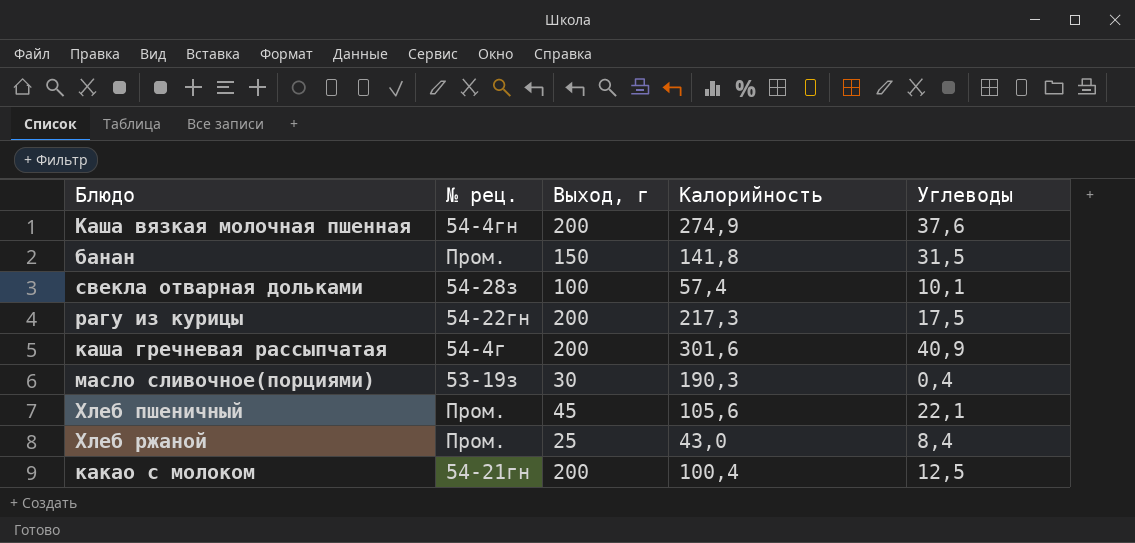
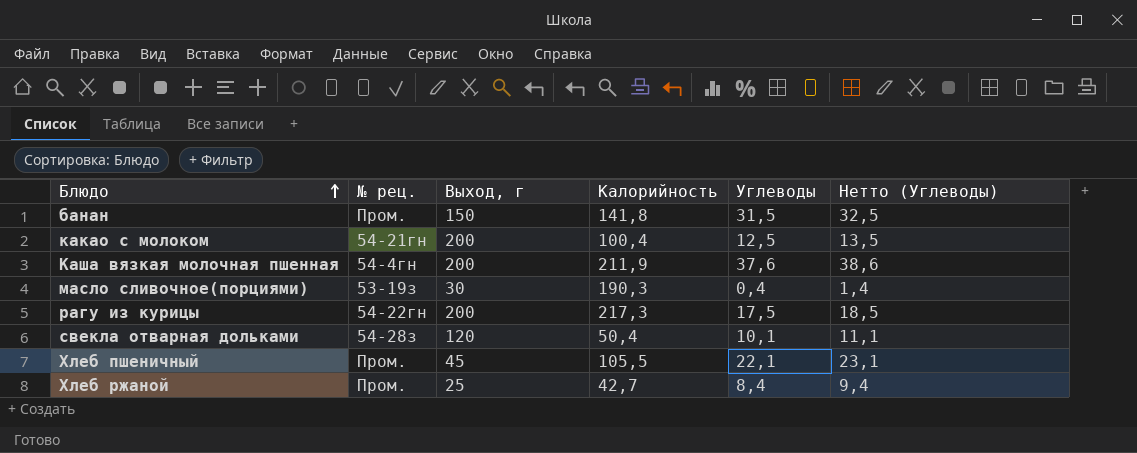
row order: none -> Блюдо ascending
column Нетто (Углеводы) | formula: none -> [Углеводы] + 1
row каша гречневая рассыпчатая: 54-4г | 200 | 301,6 | 40,9 -> none
Каша вязкая молочная пшенная | Калорийность: 274,9 -> 211,9
свекла отварная дольками | Выход, г: 100 -> 120
свекла отварная дольками | Калорийность: 57,4 -> 50,4
Хлеб пшеничный | Калорийность: 105,6 -> 105,5
Хлеб ржаной | Калорийность: 43,0 -> 42,7

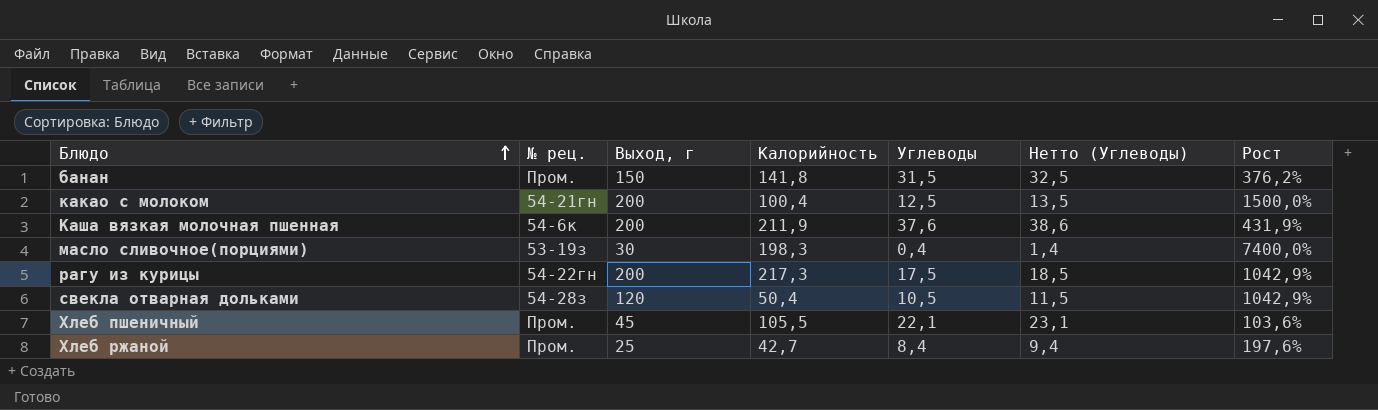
column Рост | formula: none -> ([Выход, г] - [Углеводы]) / [Углеводы]
Каша вязкая молочная пшенная | № рец.: 54-4гн -> 54-6к
масло сливочное(порциями) | Калорийность: 190,3 -> 198,3
свекла отварная дольками | Углеводы: 10,1 -> 10,5
свекла отварная дольками | Нетто (Углеводы): 11,1 -> 11,5

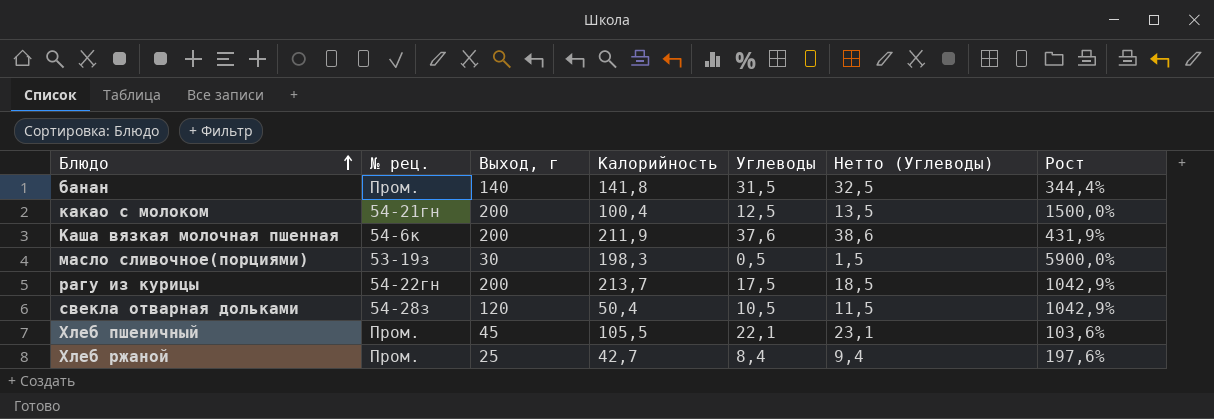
банан | Выход, г: 150 -> 140
банан | Рост: 376,2% -> 344,4%
масло сливочное(порциями) | Углеводы: 0,4 -> 0,5
масло сливочное(порциями) | Нетто (Углеводы): 1,4 -> 1,5
масло сливочное(порциями) | Рост: 7400,0% -> 5900,0%
рагу из курицы | Калорийность: 217,3 -> 213,7

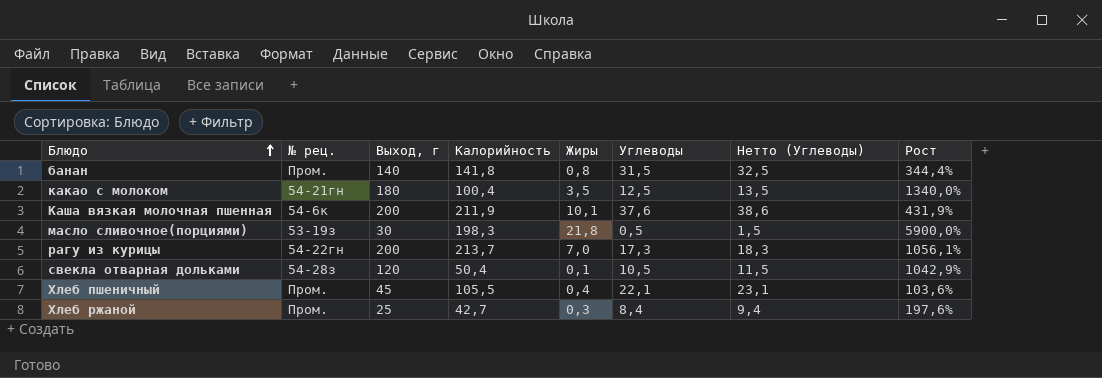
column Жиры | position: none -> 5
какао с молоком | Выход, г: 200 -> 180
какао с молоком | Рост: 1500,0% -> 1340,0%
рагу из курицы | Углеводы: 17,5 -> 17,3
рагу из курицы | Нетто (Углеводы): 18,5 -> 18,3
рагу из курицы | Рост: 1042,9% -> 1056,1%

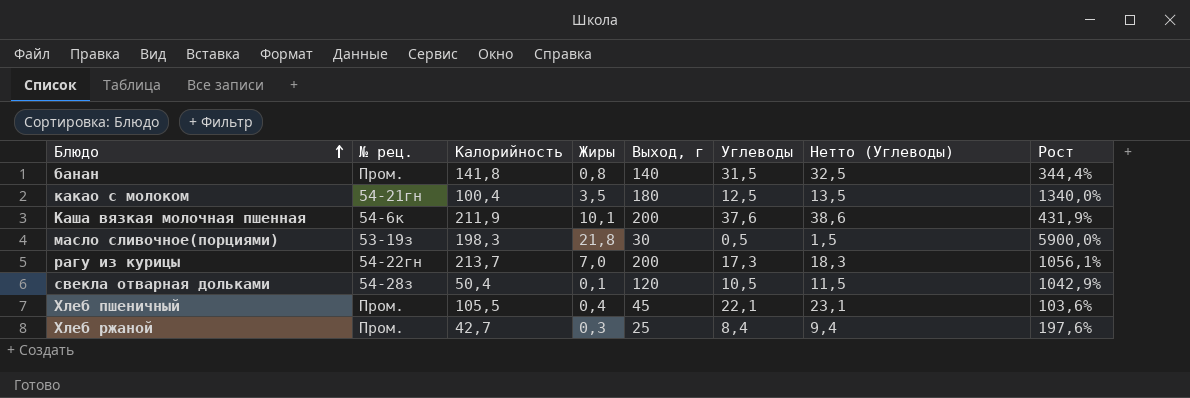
column Выход, г | position: 3 -> 5

